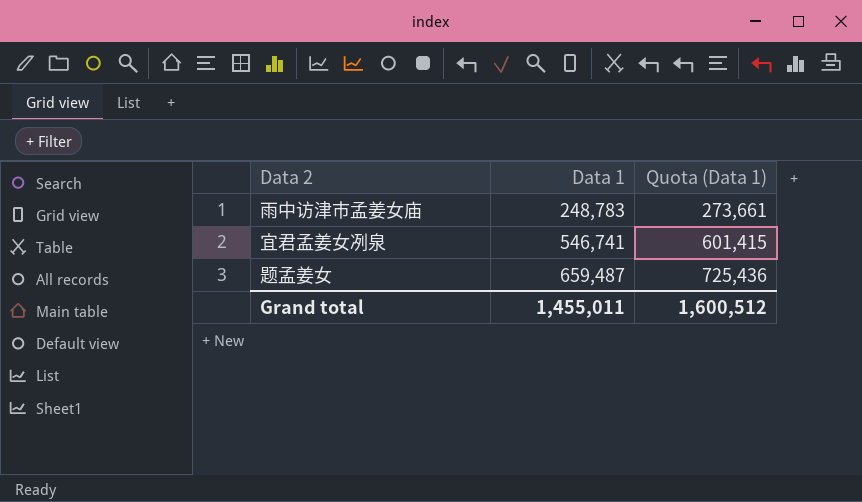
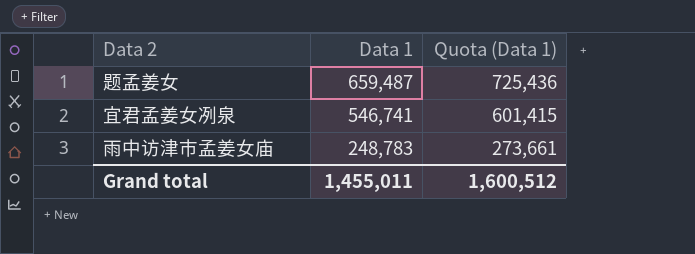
row order: Data 1 ascending -> Data 1 descending

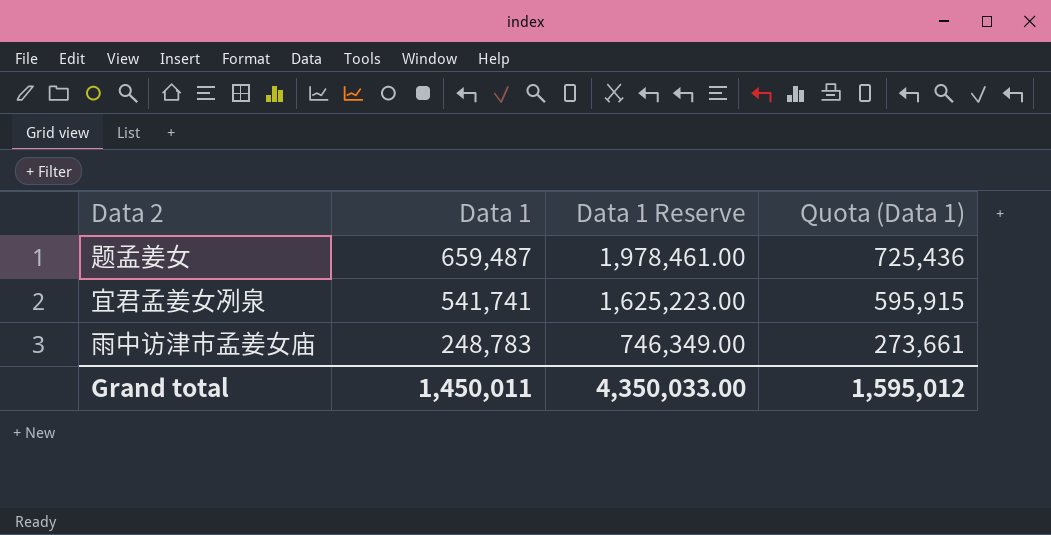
column Data 1 Reserve | formula: none -> [Data 1] * 3
宜君孟姜女冽泉 | Data 1: 546,741 -> 541,741
宜君孟姜女冽泉 | Quota (Data 1): 601,415 -> 595,915
Grand total | Data 1: 1,455,011 -> 1,450,011
Grand total | Quota (Data 1): 1,600,512 -> 1,595,012

